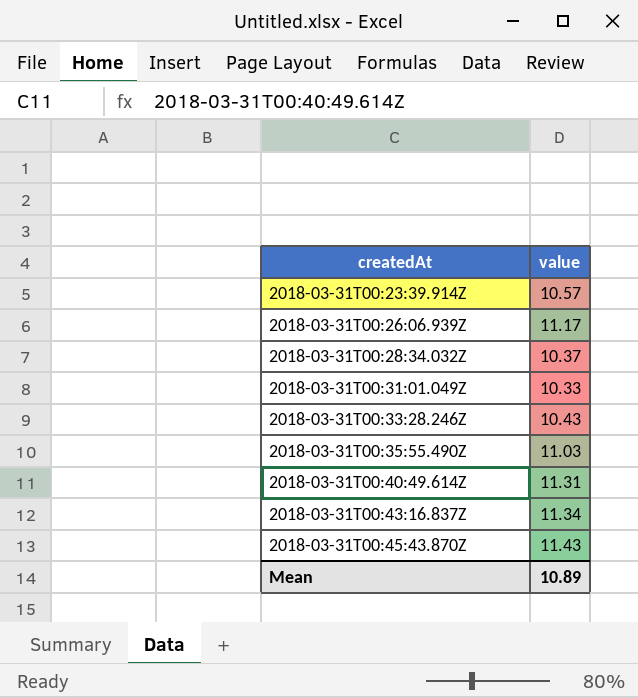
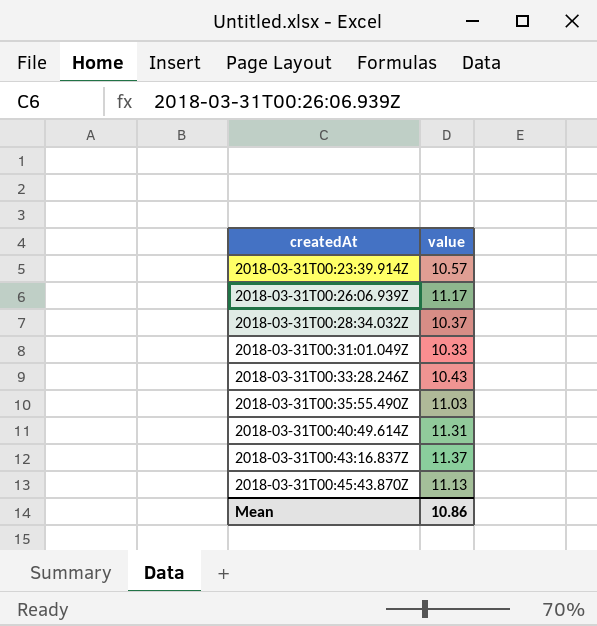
2018-03-31T00:43:16.837Z | value: 11.34 -> 11.37
2018-03-31T00:45:43.870Z | value: 11.43 -> 11.13
Mean | value: 10.89 -> 10.86

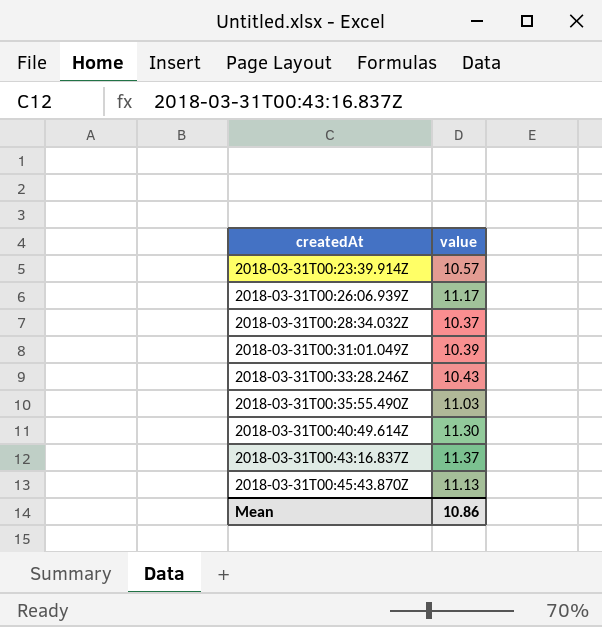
2018-03-31T00:31:01.049Z | value: 10.33 -> 10.39
2018-03-31T00:40:49.614Z | value: 11.31 -> 11.30

